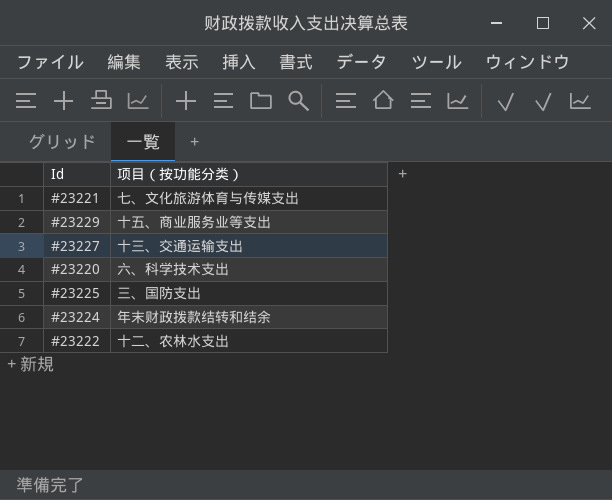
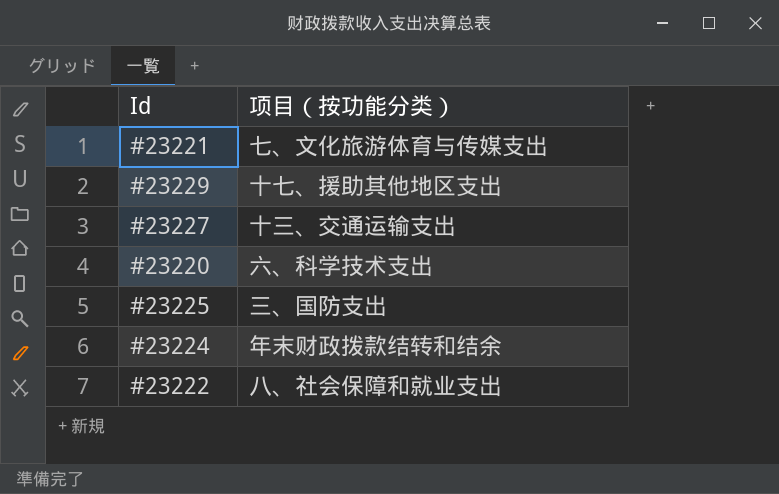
#23229 | 项目（按功能分类）: 十五、商业服务业等支出 -> 十七、援助其他地区支出
#23222 | 项目（按功能分类）: 十二、农林水支出 -> 八、社会保障和就业支出

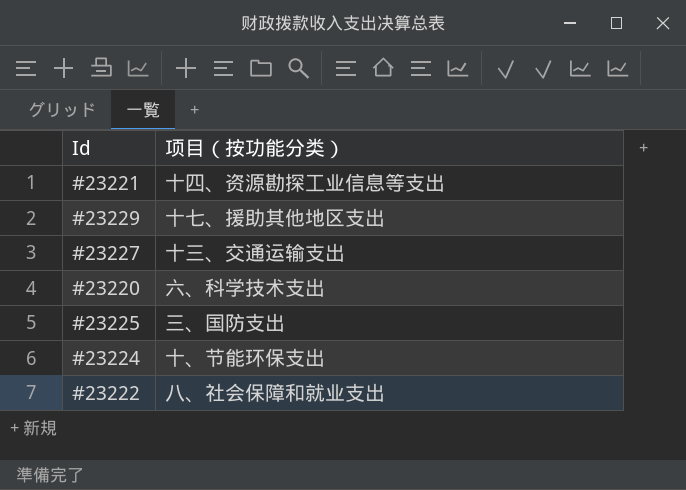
#23221 | 项目（按功能分类）: 七、文化旅游体育与传媒支出 -> 十四、资源勘探工业信息等支出
#23224 | 项目（按功能分类）: 年末财政拨款结转和结余 -> 十、节能环保支出

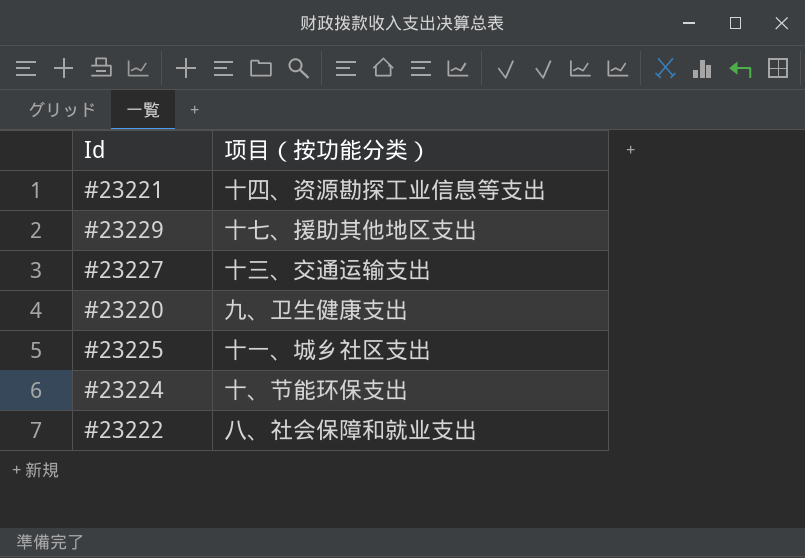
#23220 | 项目（按功能分类）: 六、科学技术支出 -> 九、卫生健康支出
#23225 | 项目（按功能分类）: 三、国防支出 -> 十一、城乡社区支出

